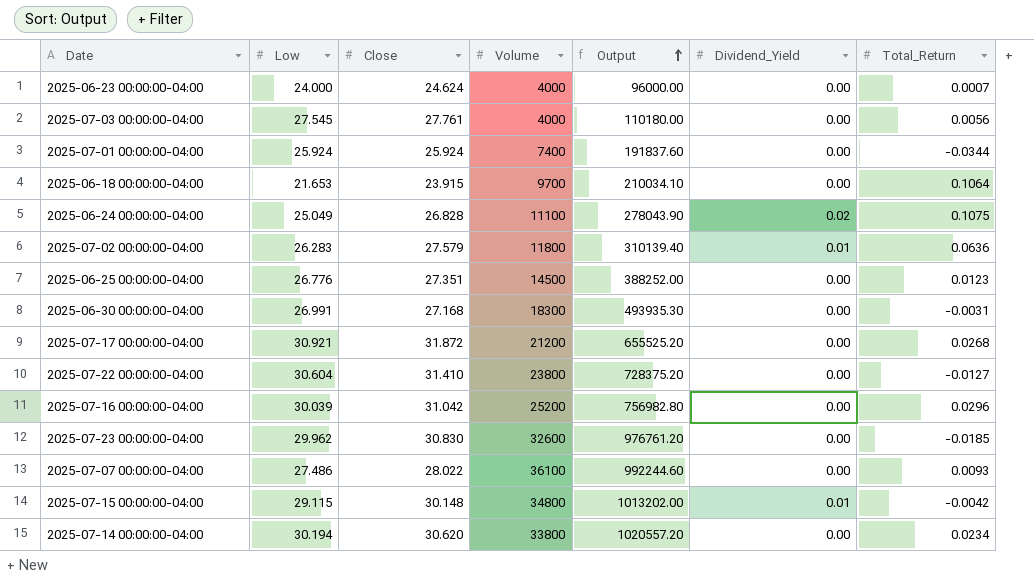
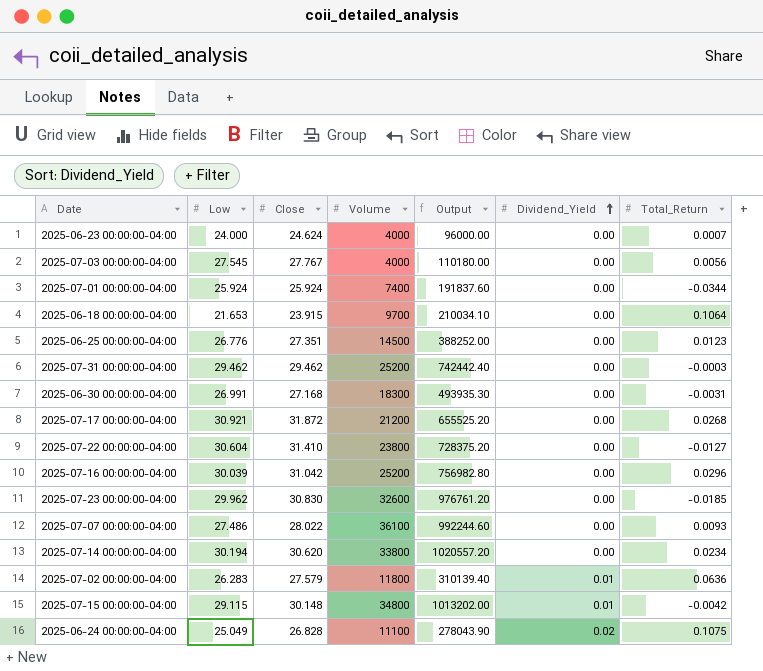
row order: Output ascending -> Dividend_Yield ascending
2025-07-03 00:00:00-04:00 | Close: 27.761 -> 27.767
row 2025-07-31 00:00:00-04:00: none -> 29.462 | 29.462 | 25200 | 742442.40 | 0.00 | -0.0003

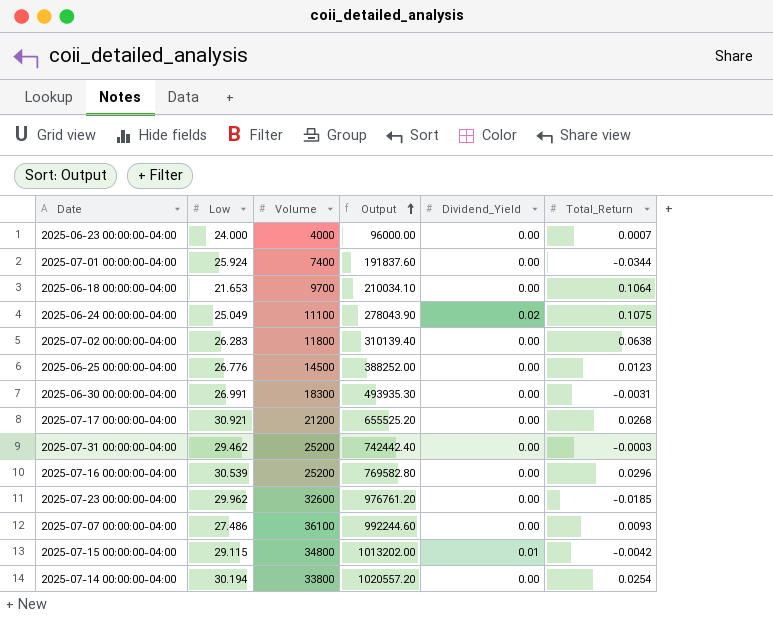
row order: Dividend_Yield ascending -> Output ascending
column Close | position: 3 -> none
row 2025-07-03 00:00:00-04:00: 27.545 | 27.767 | 4000 | 110180.00 | 0.00 | 0.0056 -> none
row 2025-07-22 00:00:00-04:00: 30.604 | 31.410 | 23800 | 728375.20 | 0.00 | -0.0127 -> none
2025-07-02 00:00:00-04:00 | Dividend_Yield: 0.01 -> 0.00
2025-07-02 00:00:00-04:00 | Total_Return: 0.0636 -> 0.0638
2025-07-16 00:00:00-04:00 | Low: 30.039 -> 30.539
2025-07-16 00:00:00-04:00 | Output: 756982.80 -> 769582.80
2025-07-14 00:00:00-04:00 | Total_Return: 0.0234 -> 0.0254

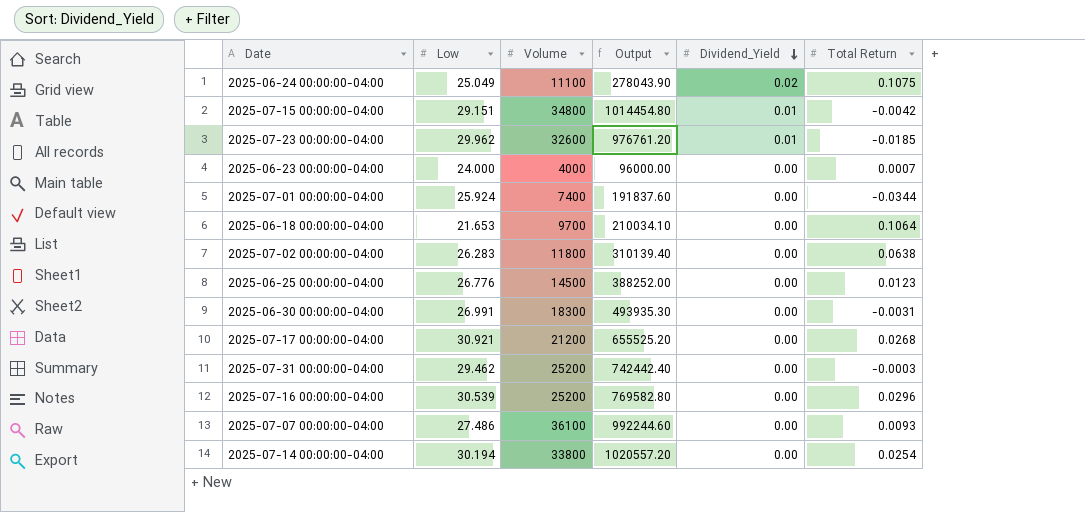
row order: Output ascending -> Dividend_Yield descending
column name: Total_Return -> Total Return
2025-07-15 00:00:00-04:00 | Low: 29.115 -> 29.151
2025-07-15 00:00:00-04:00 | Output: 1013202.00 -> 1014454.80
2025-07-23 00:00:00-04:00 | Dividend_Yield: 0.00 -> 0.01

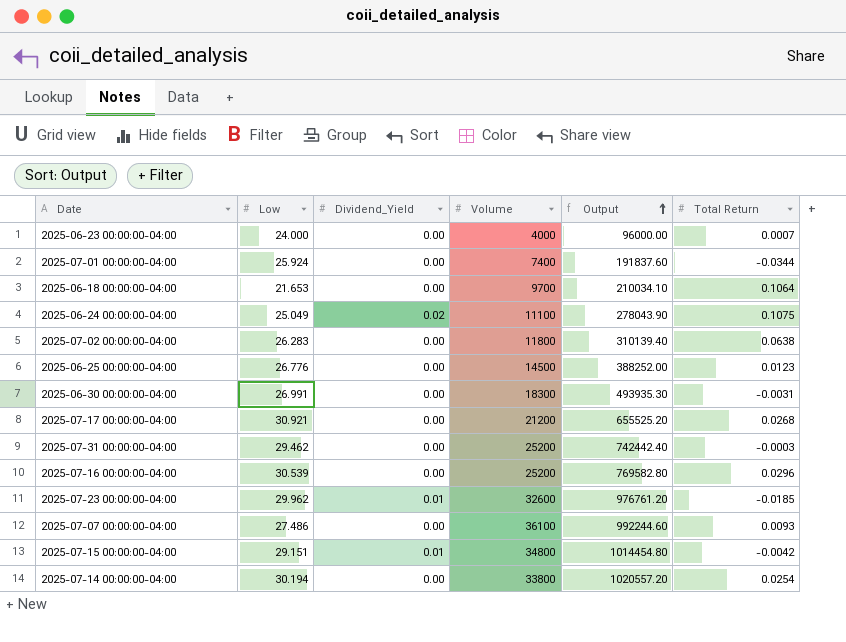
row order: Dividend_Yield descending -> Output ascending
column Dividend_Yield | position: 5 -> 3

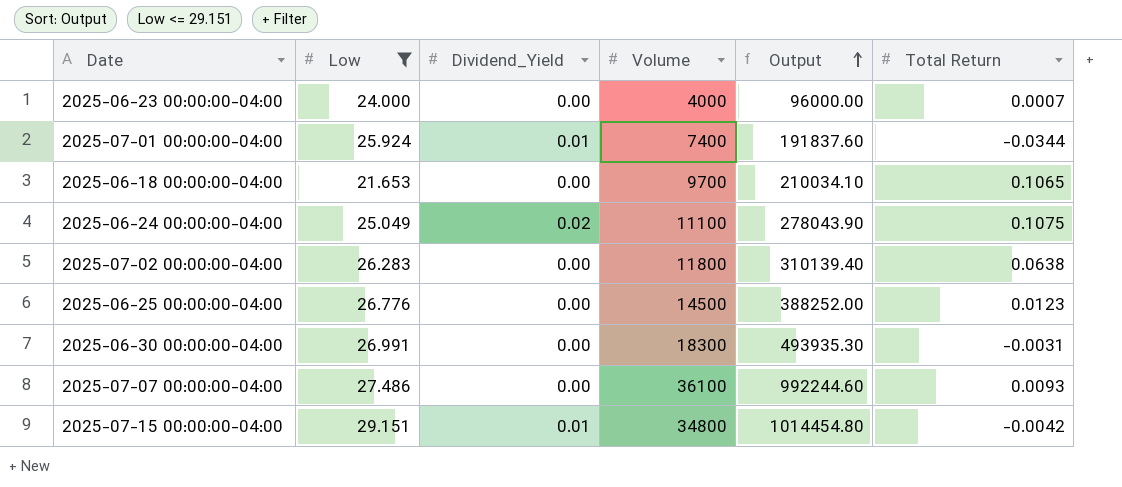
filter: none -> Low <= 29.151
2025-07-01 00:00:00-04:00 | Dividend_Yield: 0.00 -> 0.01
2025-06-18 00:00:00-04:00 | Total Return: 0.1064 -> 0.1065

